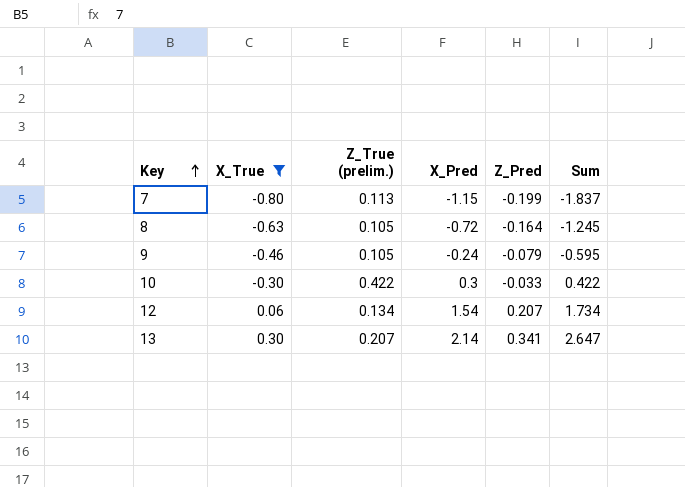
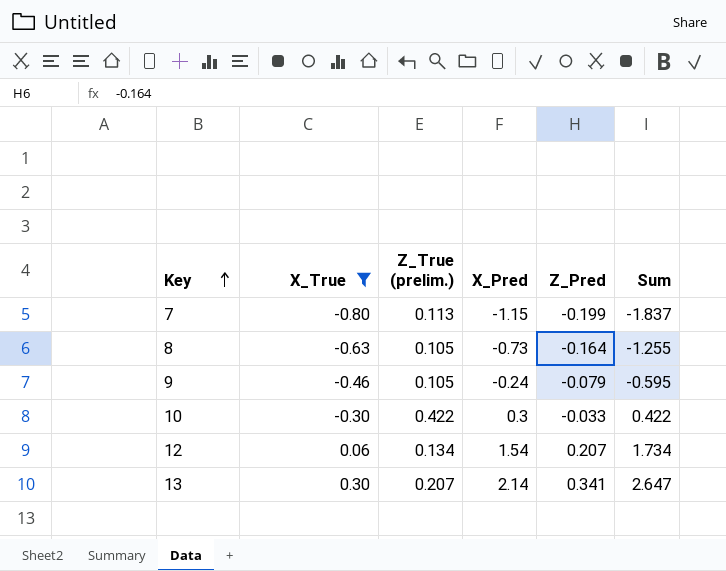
8 | X_Pred: -0.72 -> -0.73
8 | Sum: -1.245 -> -1.255

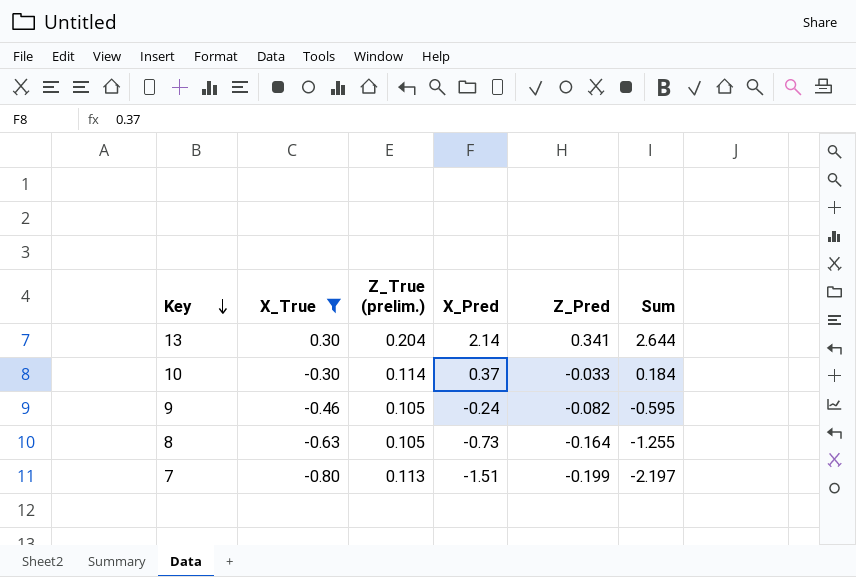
row order: Key ascending -> Key descending
row 12: 0.06 | 0.134 | 1.54 | 0.207 | 1.734 -> none
13 | Z_True (prelim.): 0.207 -> 0.204
13 | Sum: 2.647 -> 2.644
10 | Z_True (prelim.): 0.422 -> 0.114
10 | X_Pred: 0.3 -> 0.37
10 | Sum: 0.422 -> 0.184
9 | Z_Pred: -0.079 -> -0.082
7 | X_Pred: -1.15 -> -1.51
7 | Sum: -1.837 -> -2.197

